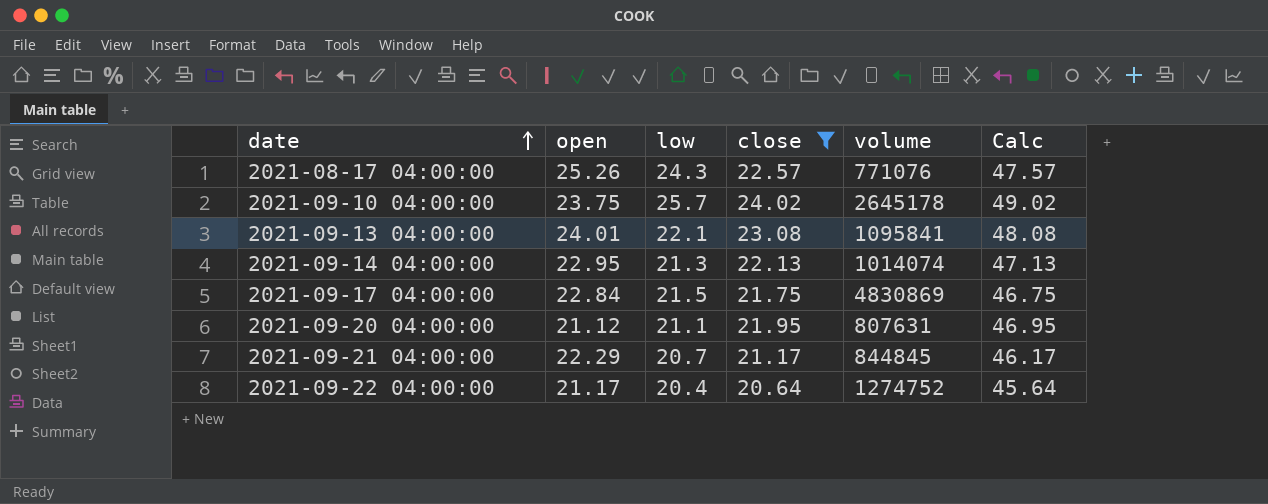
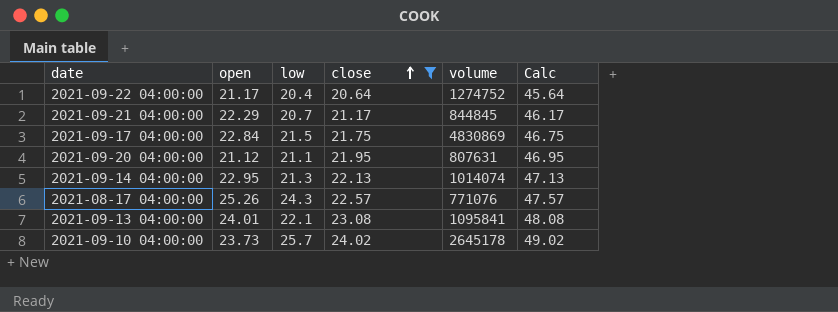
row order: date ascending -> close ascending
2021-09-10 04:00:00 | open: 23.75 -> 23.73

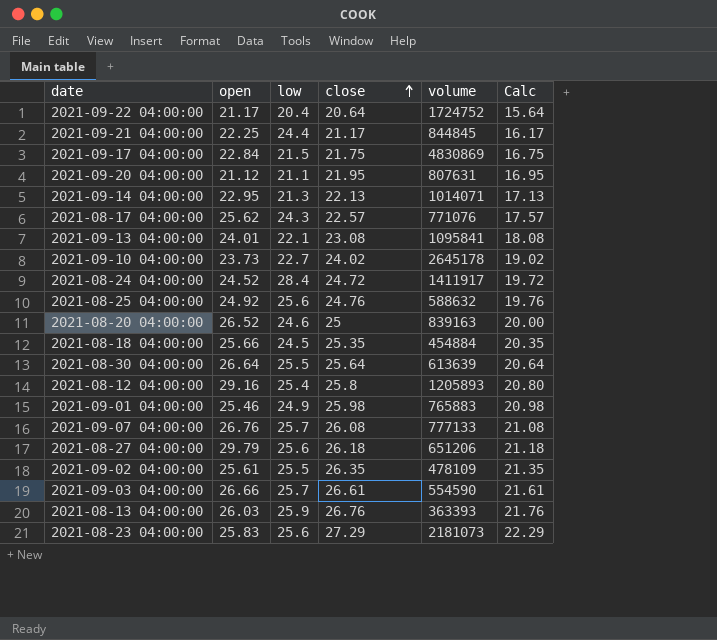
filter: close <= 24.02 -> none
column Calc | formula: [close] + 25 -> [close] - 5
2021-09-22 04:00:00 | volume: 1274752 -> 1724752
2021-09-21 04:00:00 | open: 22.29 -> 22.25
2021-09-21 04:00:00 | low: 20.7 -> 24.4
2021-09-14 04:00:00 | volume: 1014074 -> 1014071
2021-08-17 04:00:00 | open: 25.26 -> 25.62
2021-09-10 04:00:00 | low: 25.7 -> 22.7

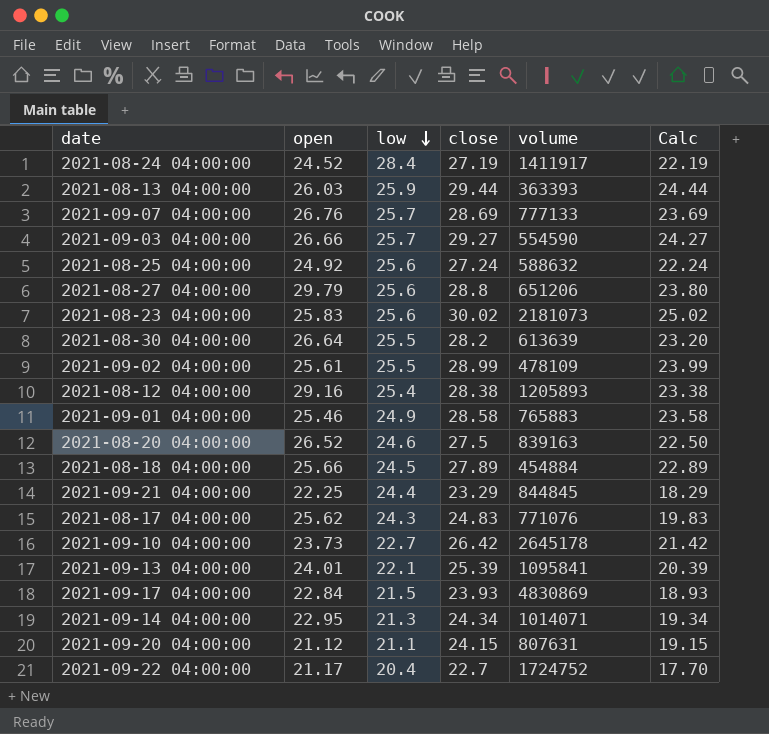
row order: close ascending -> low descending
2021-08-24 04:00:00 | close: 24.72 -> 27.19
2021-08-24 04:00:00 | Calc: 19.72 -> 22.19
2021-08-13 04:00:00 | close: 26.76 -> 29.44
2021-08-13 04:00:00 | Calc: 21.76 -> 24.44
2021-09-07 04:00:00 | close: 26.08 -> 28.69
2021-09-07 04:00:00 | Calc: 21.08 -> 23.69
2021-09-03 04:00:00 | close: 26.61 -> 29.27
2021-09-03 04:00:00 | Calc: 21.61 -> 24.27
2021-08-25 04:00:00 | close: 24.76 -> 27.24
2021-08-25 04:00:00 | Calc: 19.76 -> 22.24
2021-08-27 04:00:00 | close: 26.18 -> 28.8
2021-08-27 04:00:00 | Calc: 21.18 -> 23.80
2021-08-23 04:00:00 | close: 27.29 -> 30.02
2021-08-23 04:00:00 | Calc: 22.29 -> 25.02
2021-08-30 04:00:00 | close: 25.64 -> 28.2
2021-08-30 04:00:00 | Calc: 20.64 -> 23.20
2021-09-02 04:00:00 | close: 26.35 -> 28.99
2021-09-02 04:00:00 | Calc: 21.35 -> 23.99
2021-08-12 04:00:00 | close: 25.8 -> 28.38
2021-08-12 04:00:00 | Calc: 20.80 -> 23.38
2021-09-01 04:00:00 | close: 25.98 -> 28.58
2021-09-01 04:00:00 | Calc: 20.98 -> 23.58
2021-08-20 04:00:00 | close: 25 -> 27.5
2021-08-20 04:00:00 | Calc: 20.00 -> 22.50
2021-08-18 04:00:00 | close: 25.35 -> 27.89
2021-08-18 04:00:00 | Calc: 20.35 -> 22.89
2021-09-21 04:00:00 | close: 21.17 -> 23.29
2021-09-21 04:00:00 | Calc: 16.17 -> 18.29
2021-08-17 04:00:00 | close: 22.57 -> 24.83
2021-08-17 04:00:00 | Calc: 17.57 -> 19.83
2021-09-10 04:00:00 | close: 24.02 -> 26.42
2021-09-10 04:00:00 | Calc: 19.02 -> 21.42
2021-09-13 04:00:00 | close: 23.08 -> 25.39
2021-09-13 04:00:00 | Calc: 18.08 -> 20.39
2021-09-17 04:00:00 | close: 21.75 -> 23.93
2021-09-17 04:00:00 | Calc: 16.75 -> 18.93
2021-09-14 04:00:00 | close: 22.13 -> 24.34
2021-09-14 04:00:00 | Calc: 17.13 -> 19.34
2021-09-20 04:00:00 | close: 21.95 -> 24.15
2021-09-20 04:00:00 | Calc: 16.95 -> 19.15
2021-09-22 04:00:00 | close: 20.64 -> 22.7
2021-09-22 04:00:00 | Calc: 15.64 -> 17.70

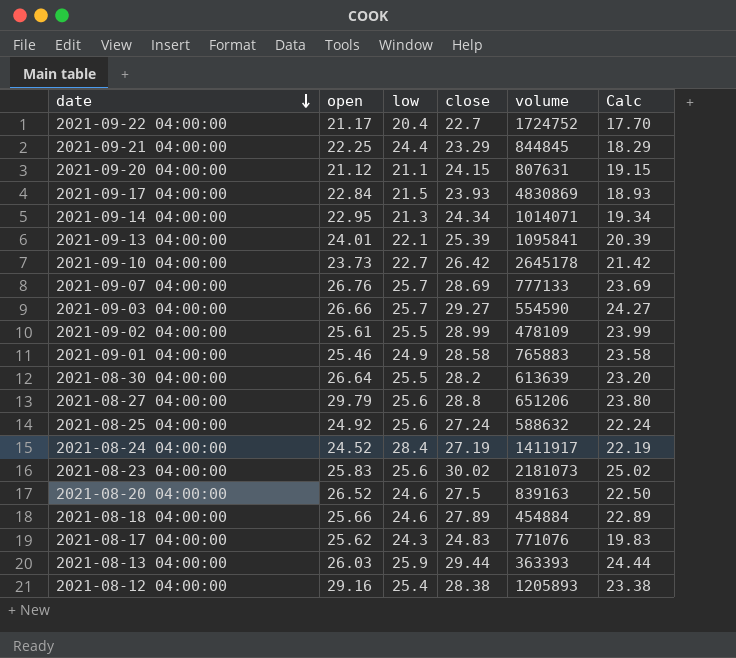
row order: low descending -> date descending
2021-08-18 04:00:00 | low: 24.5 -> 24.6

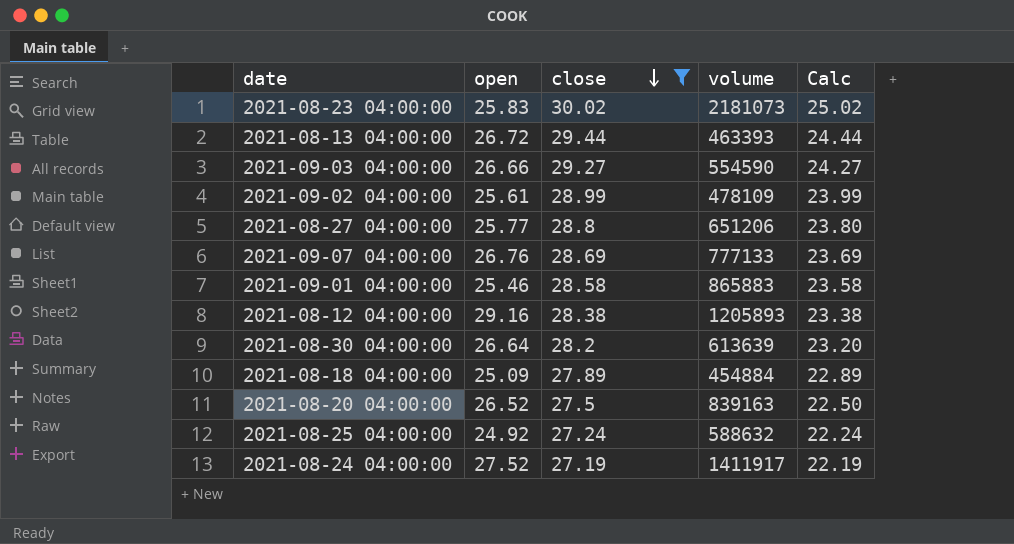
filter: none -> close >= 27.19
row order: date descending -> close descending
column low | position: 3 -> none
2021-08-13 04:00:00 | open: 26.03 -> 26.72
2021-08-13 04:00:00 | volume: 363393 -> 463393
2021-08-27 04:00:00 | open: 29.79 -> 25.77
2021-09-01 04:00:00 | volume: 765883 -> 865883
2021-08-18 04:00:00 | open: 25.66 -> 25.09
2021-08-24 04:00:00 | open: 24.52 -> 27.52

